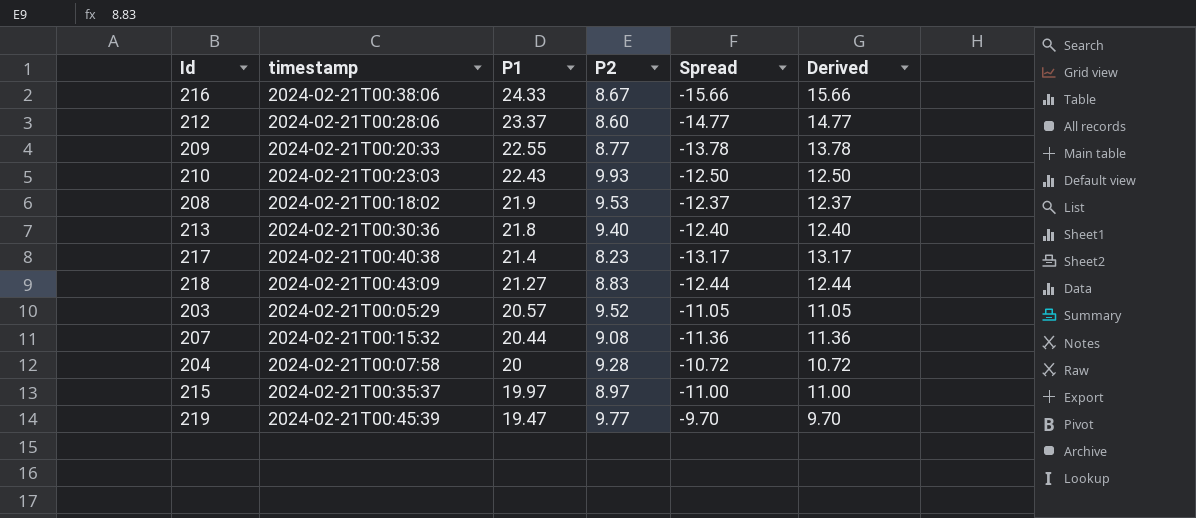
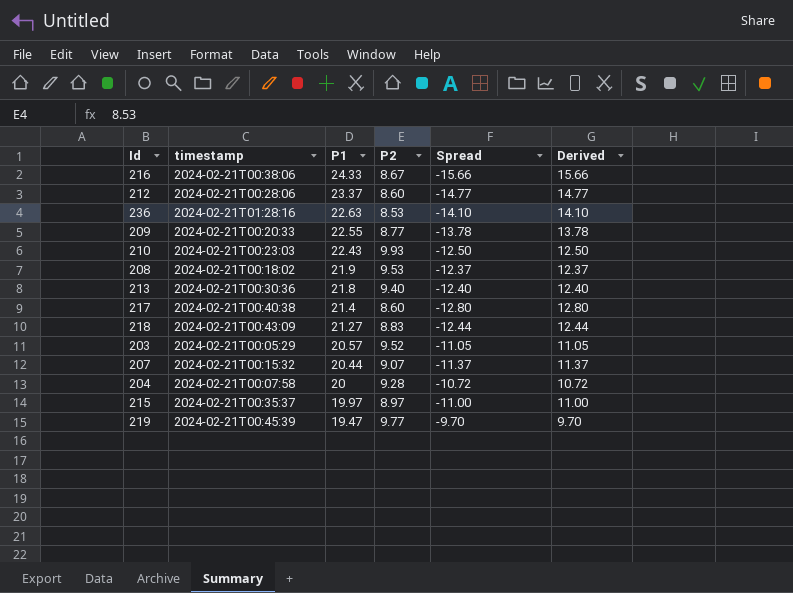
row 236: none -> 2024-02-21T01:28:16 | 22.63 | 8.53 | -14.10 | 14.10
217 | P2: 8.23 -> 8.60
217 | Spread: -13.17 -> -12.80
217 | Derived: 13.17 -> 12.80
207 | P2: 9.08 -> 9.07
207 | Spread: -11.36 -> -11.37
207 | Derived: 11.36 -> 11.37

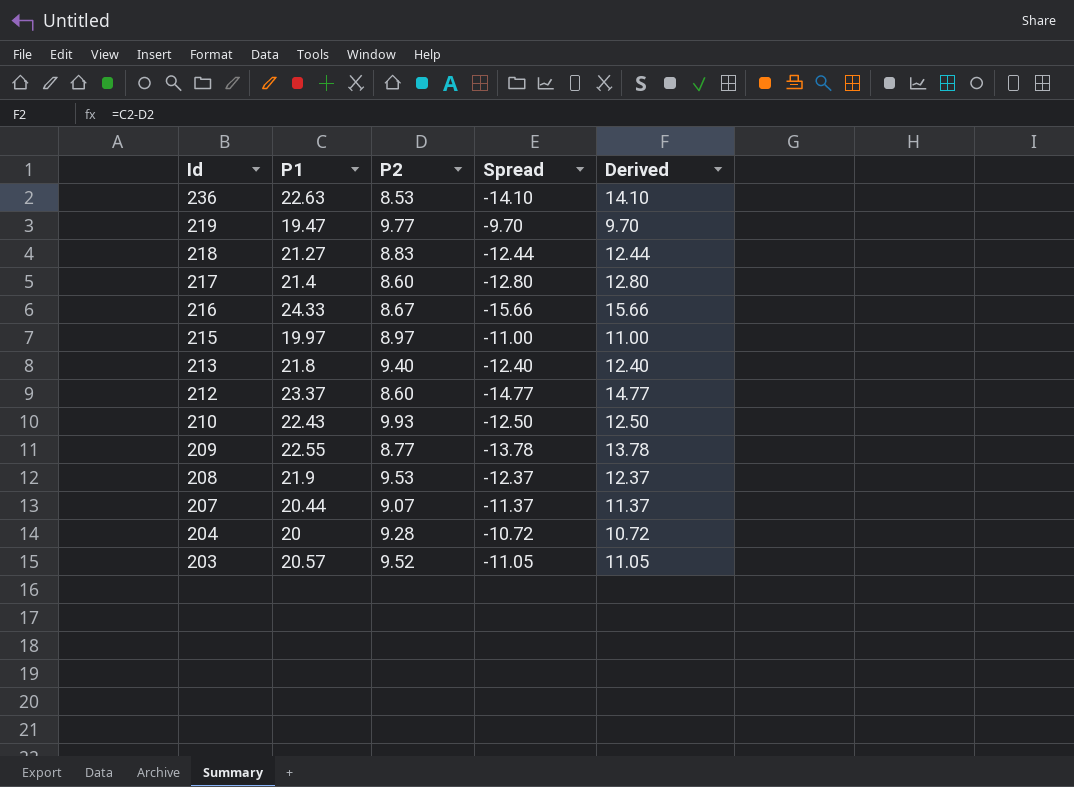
row order: P1 descending -> Id descending
column timestamp | position: 2 -> none

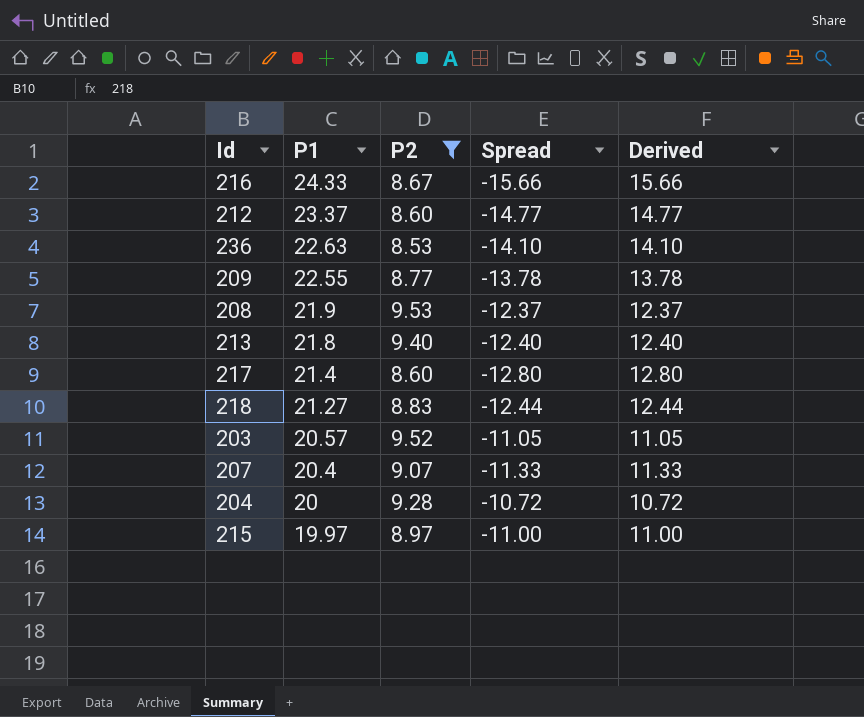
filter: none -> P2 <= 9.53
row order: Id descending -> P1 descending
207 | P1: 20.44 -> 20.4
207 | Spread: -11.37 -> -11.33
207 | Derived: 11.37 -> 11.33

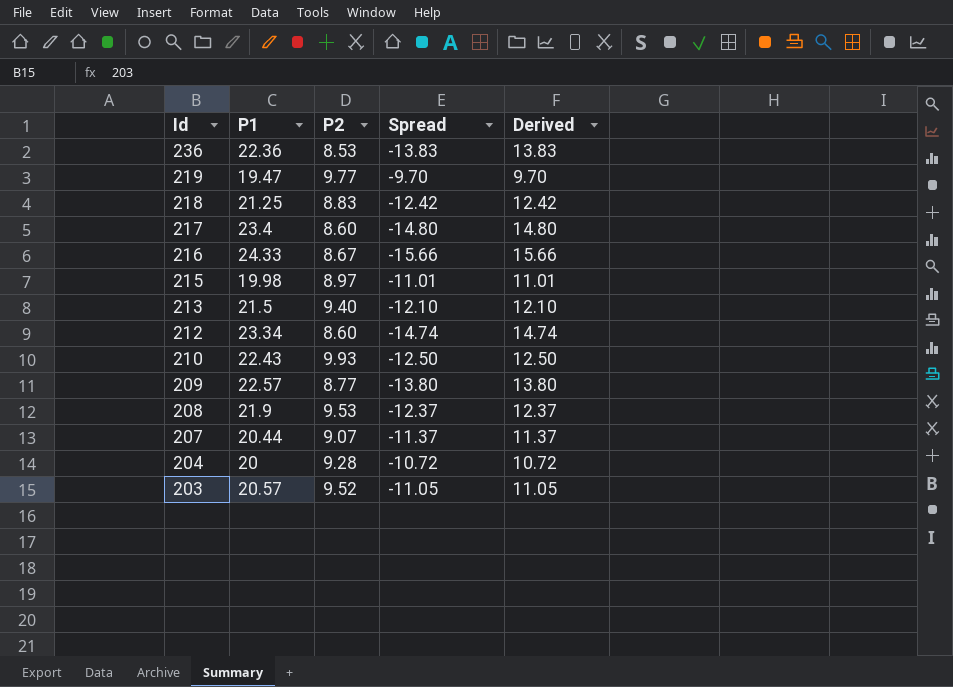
filter: P2 <= 9.53 -> none
row order: P1 descending -> Id descending
236 | P1: 22.63 -> 22.36
236 | Spread: -14.10 -> -13.83
236 | Derived: 14.10 -> 13.83
218 | P1: 21.27 -> 21.25
218 | Spread: -12.44 -> -12.42
218 | Derived: 12.44 -> 12.42
217 | P1: 21.4 -> 23.4
217 | Spread: -12.80 -> -14.80
217 | Derived: 12.80 -> 14.80
215 | P1: 19.97 -> 19.98
215 | Spread: -11.00 -> -11.01
215 | Derived: 11.00 -> 11.01
213 | P1: 21.8 -> 21.5
213 | Spread: -12.40 -> -12.10
213 | Derived: 12.40 -> 12.10
212 | P1: 23.37 -> 23.34
212 | Spread: -14.77 -> -14.74
212 | Derived: 14.77 -> 14.74
209 | P1: 22.55 -> 22.57
209 | Spread: -13.78 -> -13.80
209 | Derived: 13.78 -> 13.80
207 | P1: 20.4 -> 20.44
207 | Spread: -11.33 -> -11.37
207 | Derived: 11.33 -> 11.37

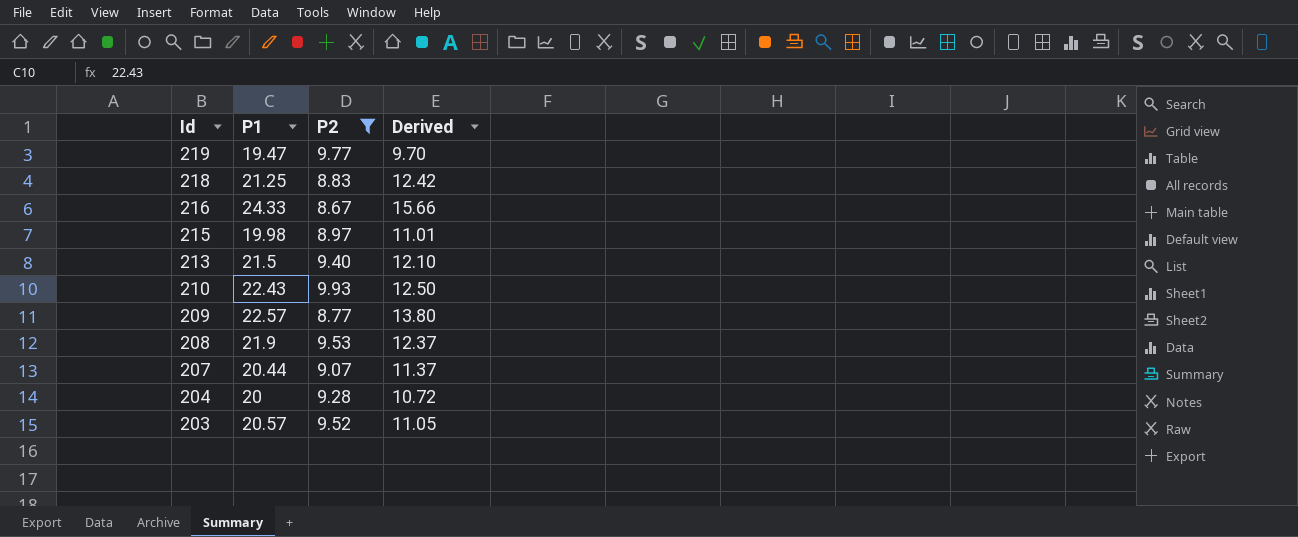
filter: none -> P2 >= 8.67
column Spread | formula: [P2] - [P1] -> none

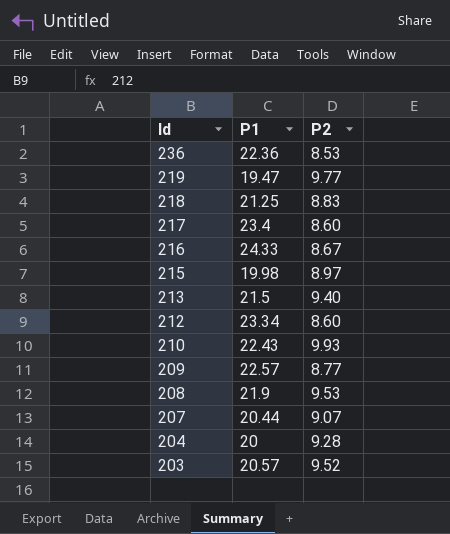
filter: P2 >= 8.67 -> none
column Derived | formula: [P1] - [P2] -> none

